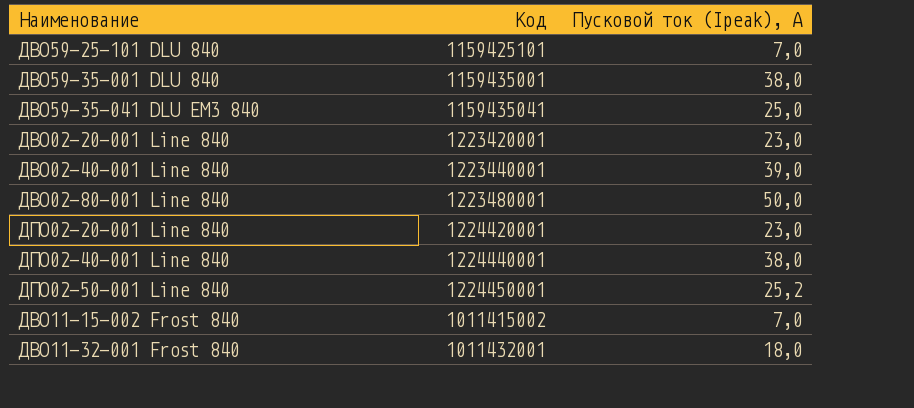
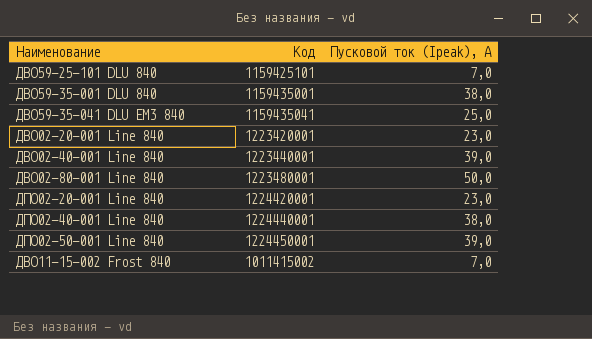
row ДВО11-32-001 Frost 840: 1011432001 | 18,0 -> none
ДПО02-50-001 Line 840 | Пусковой ток (Ipeak), А: 25,2 -> 39,0

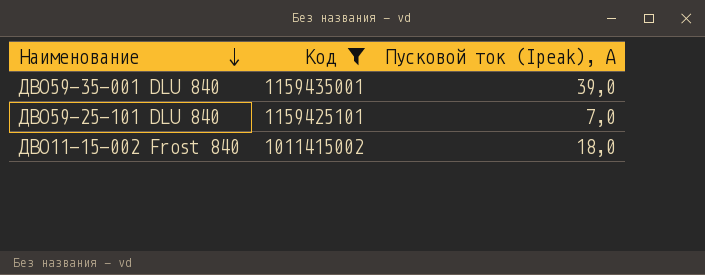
filter: none -> Код <= 1159435001
row order: none -> Наименование descending
ДВО59-35-001 DLU 840 | Пусковой ток (Ipeak), А: 38,0 -> 39,0
ДВО11-15-002 Frost 840 | Пусковой ток (Ipeak), А: 7,0 -> 18,0

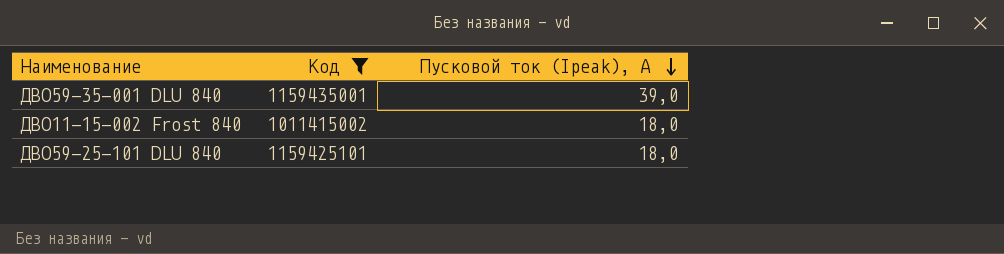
row order: Наименование descending -> Пусковой ток (Ipeak), А descending
ДВО59-25-101 DLU 840 | Пусковой ток (Ipeak), А: 7,0 -> 18,0

